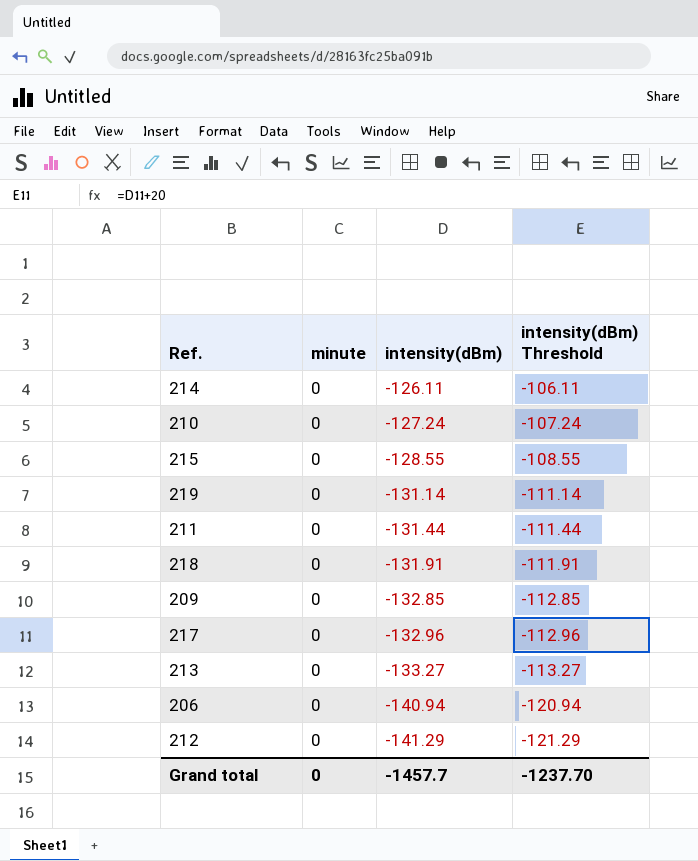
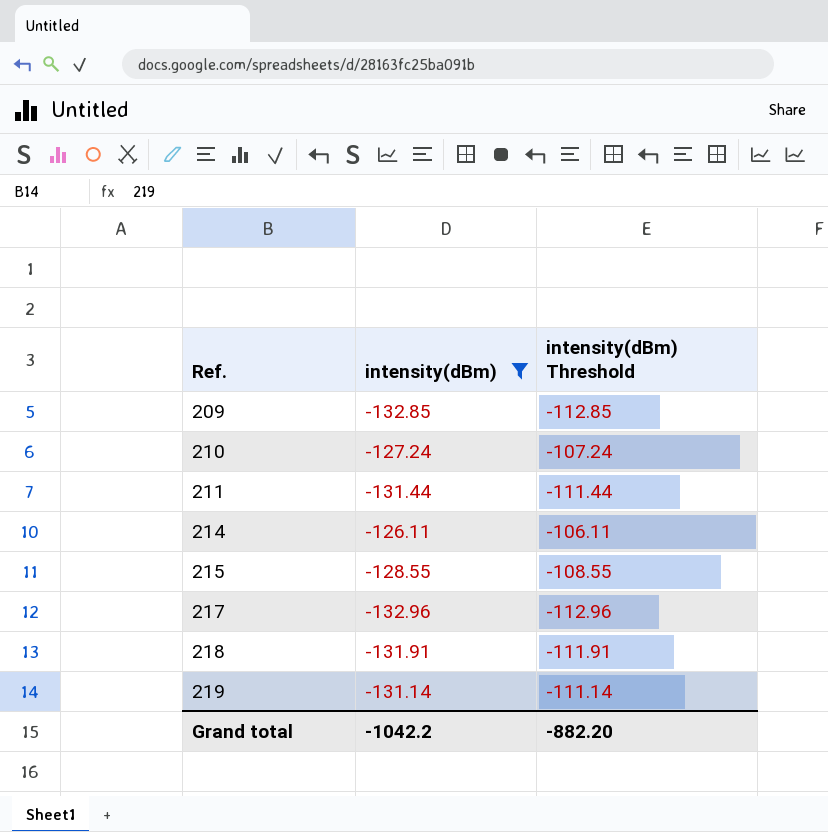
filter: none -> intensity(dBm) >= -132.96
row order: intensity(dBm) descending -> Ref. ascending
column minute | position: 2 -> none
Grand total | intensity(dBm): -1457.7 -> -1042.2
Grand total | intensity(dBm) Threshold: -1237.70 -> -882.20

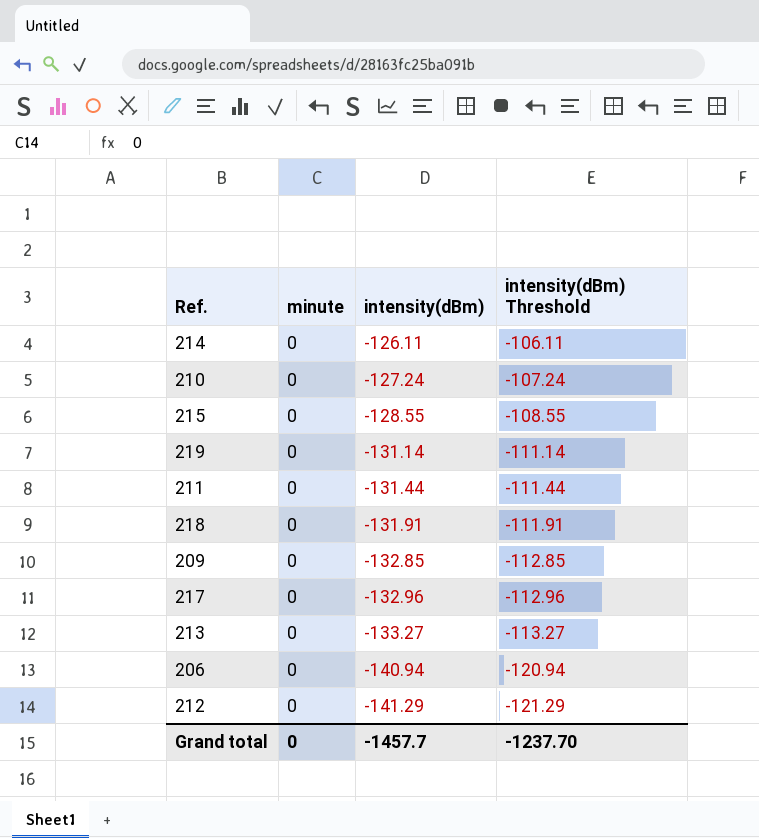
filter: intensity(dBm) >= -132.96 -> none
row order: Ref. ascending -> intensity(dBm) descending
column minute | position: none -> 2
Grand total | intensity(dBm): -1042.2 -> -1457.7
Grand total | intensity(dBm) Threshold: -882.20 -> -1237.70

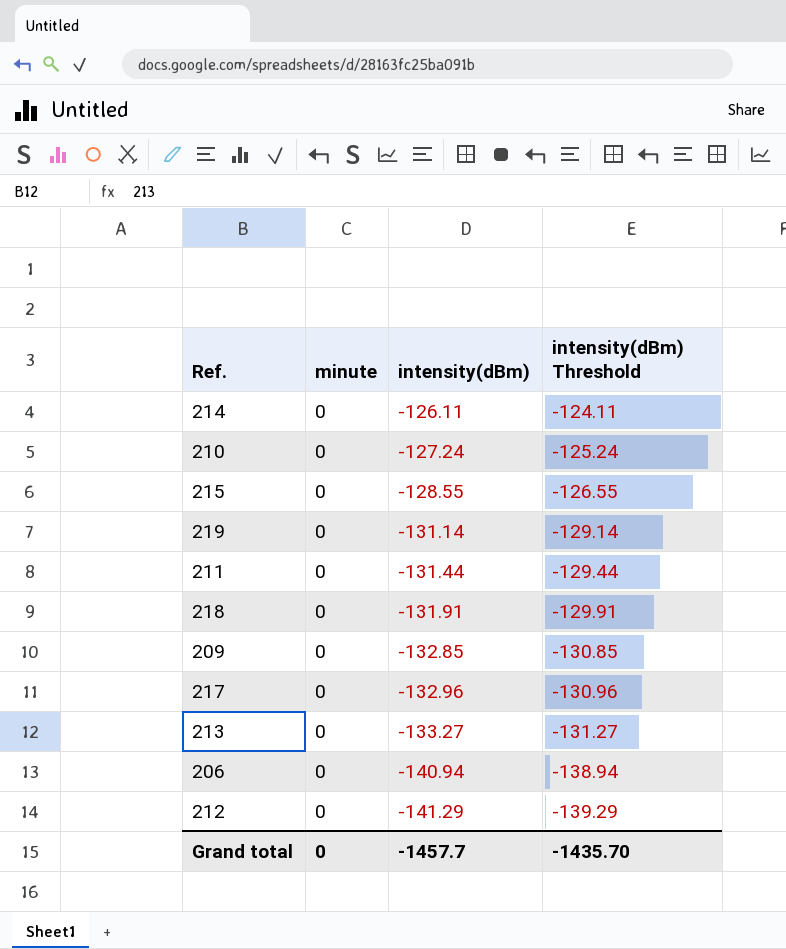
column intensity(dBm) Threshold | formula: [intensity(dBm)] + 20 -> [intensity(dBm)] + 2
Grand total | intensity(dBm) Threshold: -1237.70 -> -1435.70

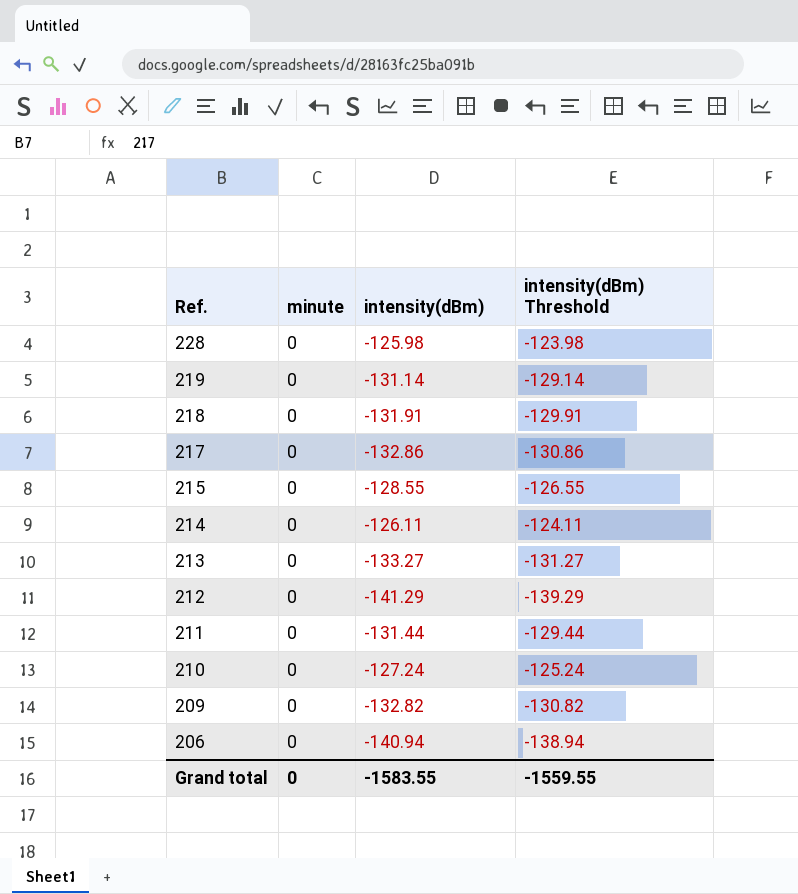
row order: intensity(dBm) descending -> Ref. descending
row 228: none -> 0 | -125.98 | -123.98
217 | intensity(dBm): -132.96 -> -132.86
217 | intensity(dBm) Threshold: -130.96 -> -130.86
209 | intensity(dBm): -132.85 -> -132.82
209 | intensity(dBm) Threshold: -130.85 -> -130.82
Grand total | intensity(dBm): -1457.7 -> -1583.55
Grand total | intensity(dBm) Threshold: -1435.70 -> -1559.55

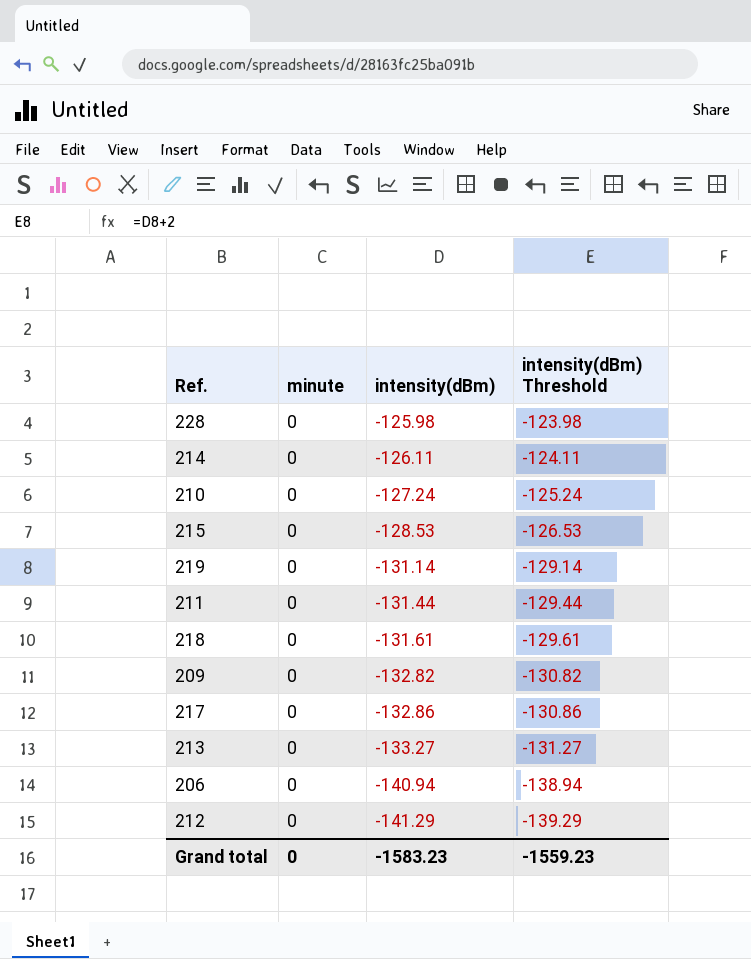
row order: Ref. descending -> intensity(dBm) descending
215 | intensity(dBm): -128.55 -> -128.53
215 | intensity(dBm) Threshold: -126.55 -> -126.53
218 | intensity(dBm): -131.91 -> -131.61
218 | intensity(dBm) Threshold: -129.91 -> -129.61
Grand total | intensity(dBm): -1583.55 -> -1583.23
Grand total | intensity(dBm) Threshold: -1559.55 -> -1559.23

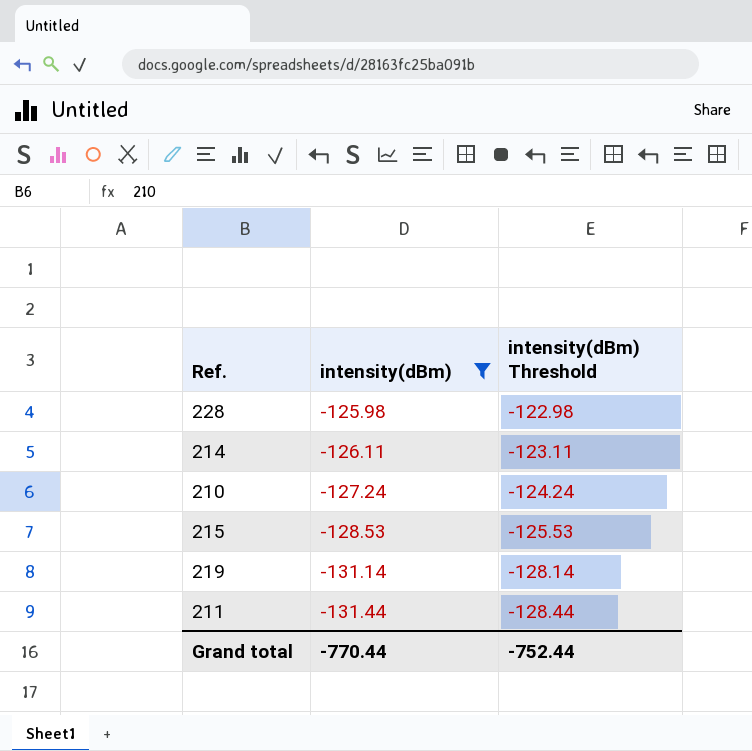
filter: none -> intensity(dBm) >= -131.44
column minute | position: 2 -> none
column intensity(dBm) Threshold | formula: [intensity(dBm)] + 2 -> [intensity(dBm)] + 3
Grand total | intensity(dBm): -1583.23 -> -770.44
Grand total | intensity(dBm) Threshold: -1559.23 -> -752.44

